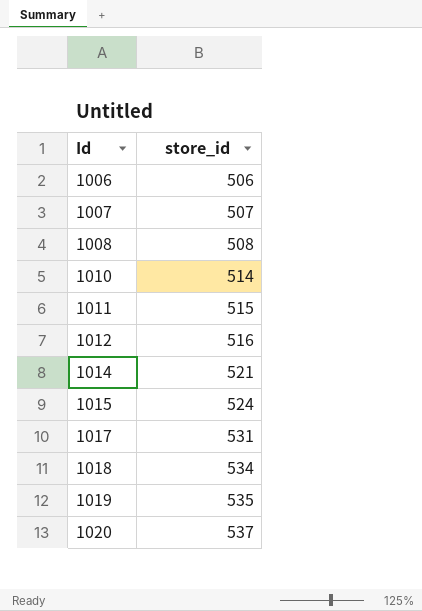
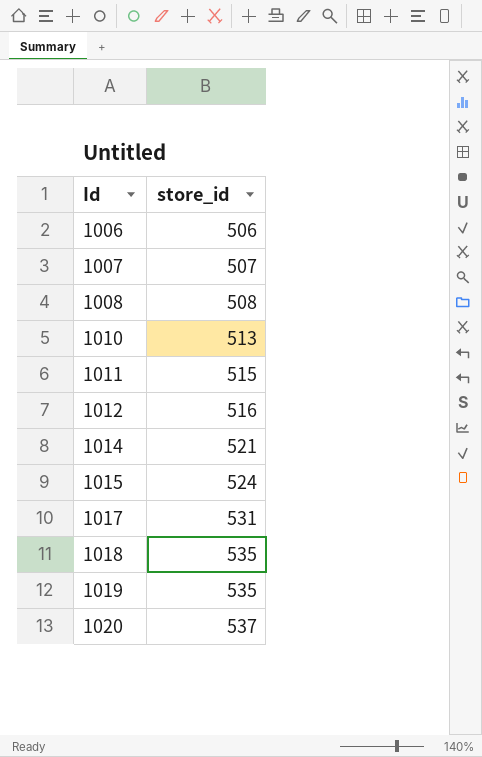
1010 | store_id: 514 -> 513
1018 | store_id: 534 -> 535

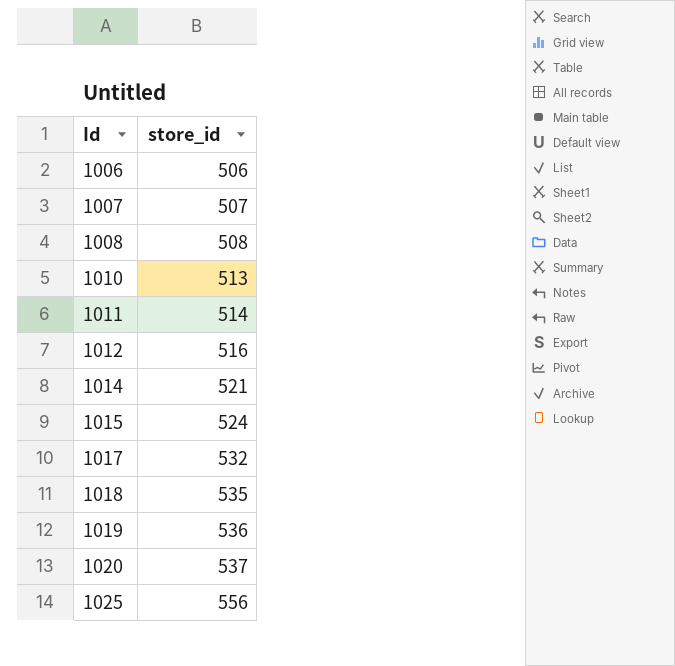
1011 | store_id: 515 -> 514
1017 | store_id: 531 -> 532
1019 | store_id: 535 -> 536
row 1025: none -> 556

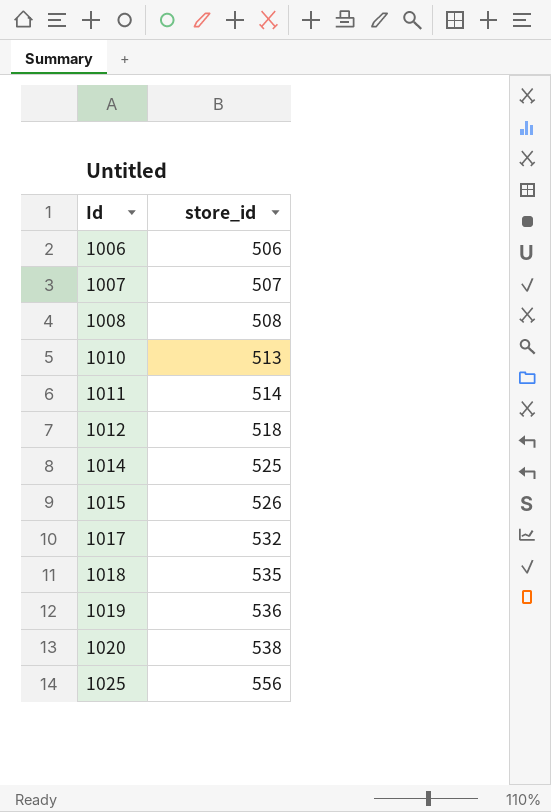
1012 | store_id: 516 -> 518
1014 | store_id: 521 -> 525
1015 | store_id: 524 -> 526
1020 | store_id: 537 -> 538

